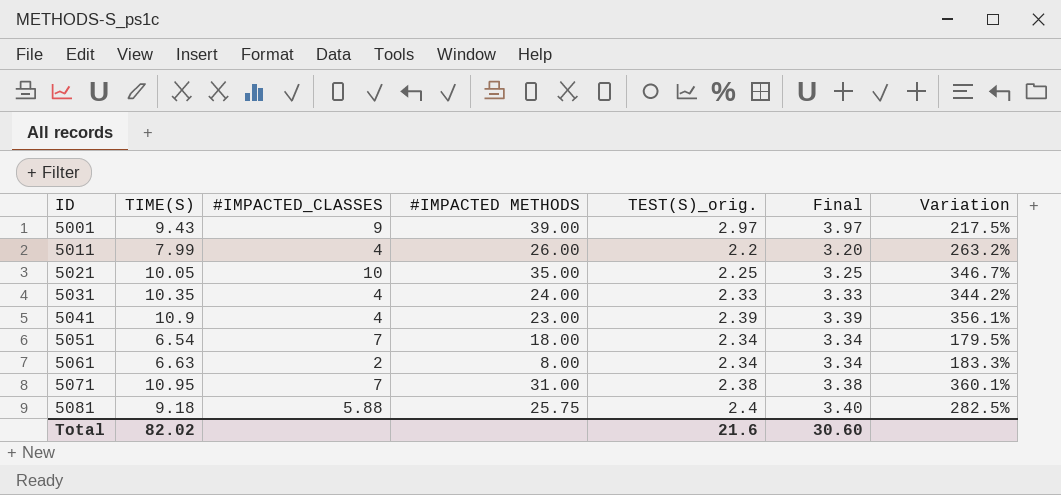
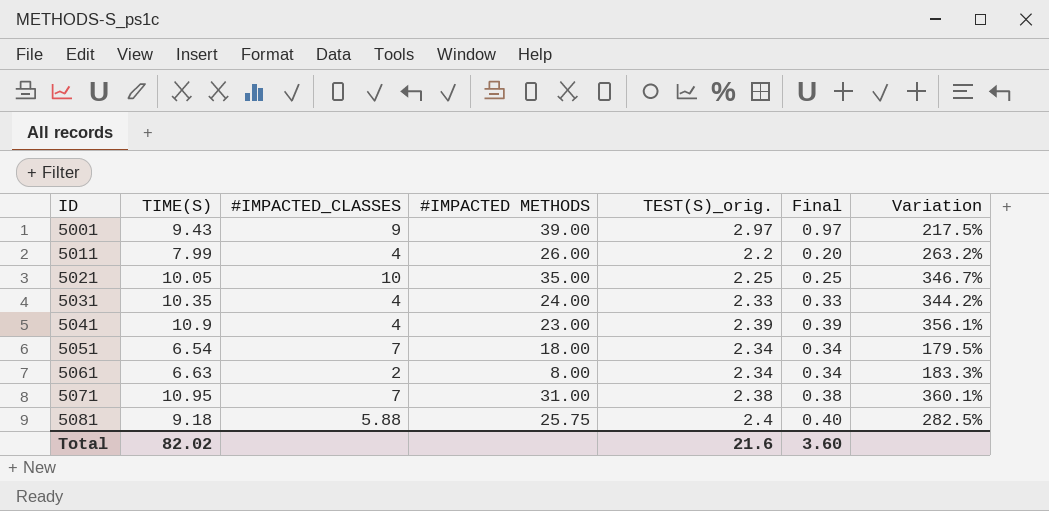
column Final | formula: [TEST(S)_orig.] + 1 -> [TEST(S)_orig.] - 2
Total | Final: 30.60 -> 3.60

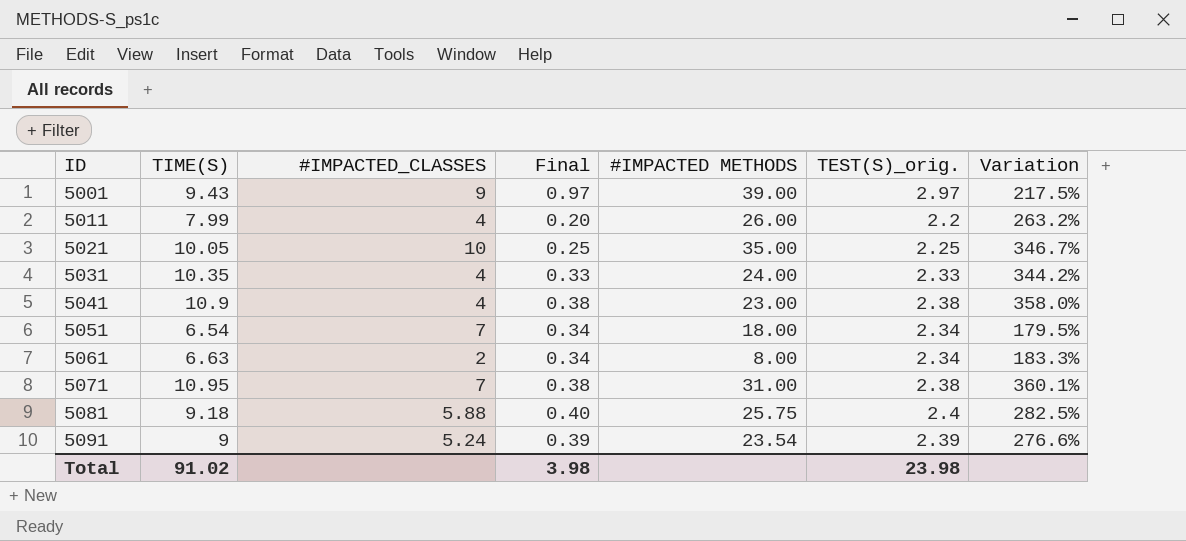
column Final | position: 6 -> 4
5041 | Final: 0.39 -> 0.38
5041 | TEST(S)_orig.: 2.39 -> 2.38
5041 | Variation: 356.1% -> 358.0%
row 5091: none -> 9 | 5.24 | 0.39 | 23.54 | 2.39 | 276.6%
Total | TIME(S): 82.02 -> 91.02
Total | Final: 3.60 -> 3.98
Total | TEST(S)_orig.: 21.6 -> 23.98

